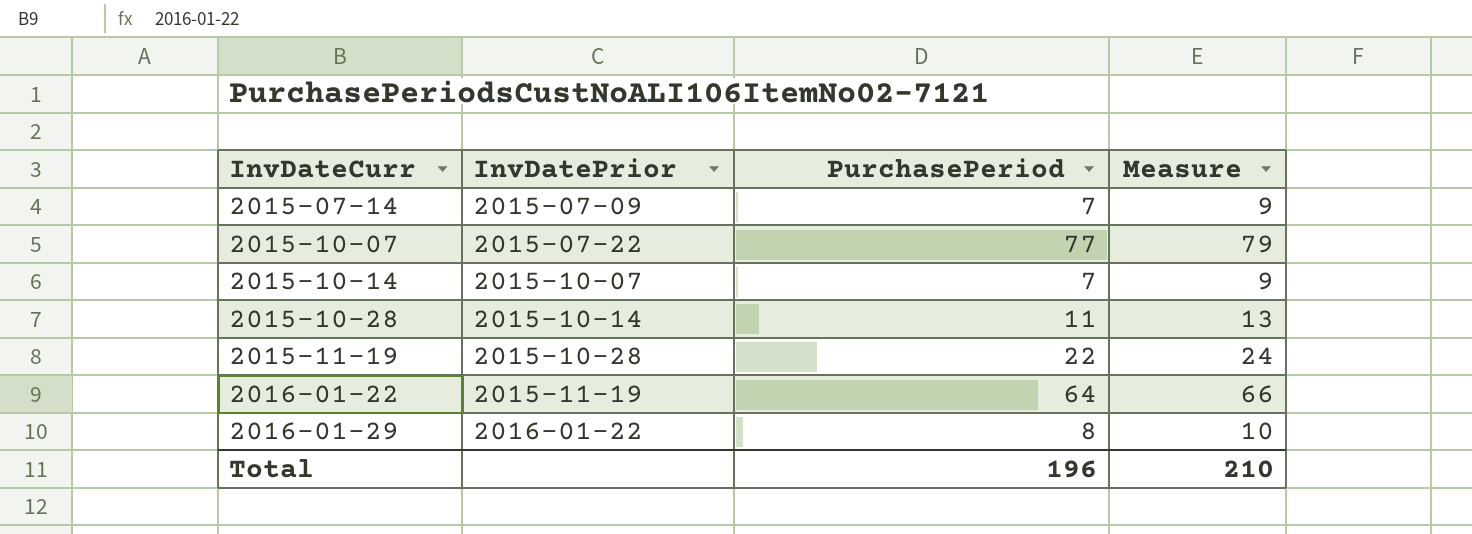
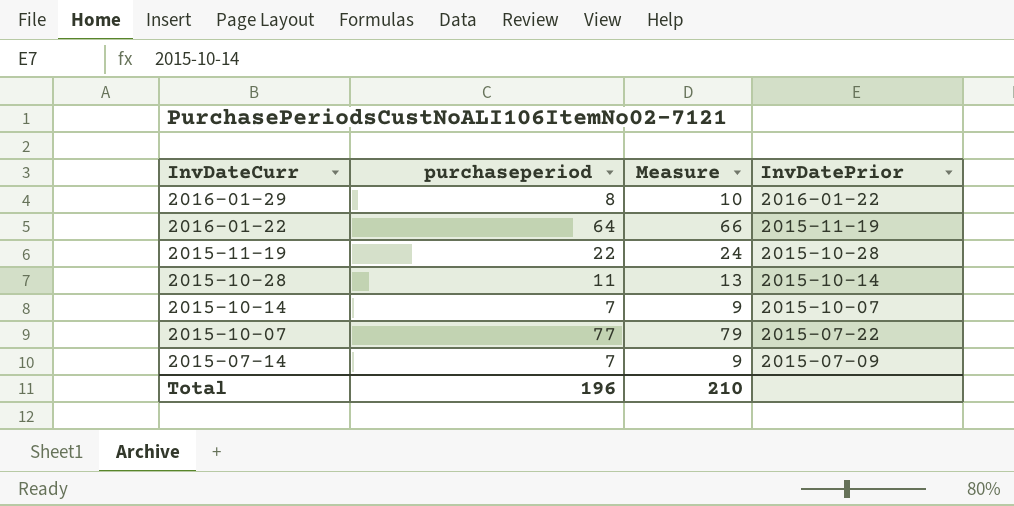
row order: InvDateCurr ascending -> InvDateCurr descending
column name: PurchasePeriod -> purchaseperiod
column InvDatePrior | position: 2 -> 4

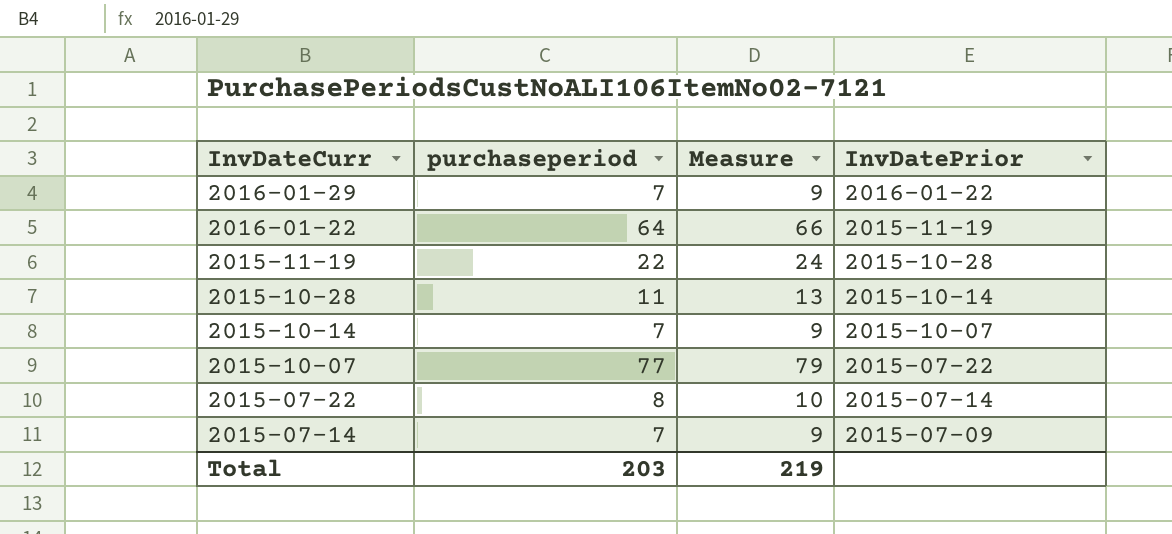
2016-01-29 | purchaseperiod: 8 -> 7
2016-01-29 | Measure: 10 -> 9
row 2015-07-22: none -> 8 | 10 | 2015-07-14
Total | purchaseperiod: 196 -> 203
Total | Measure: 210 -> 219

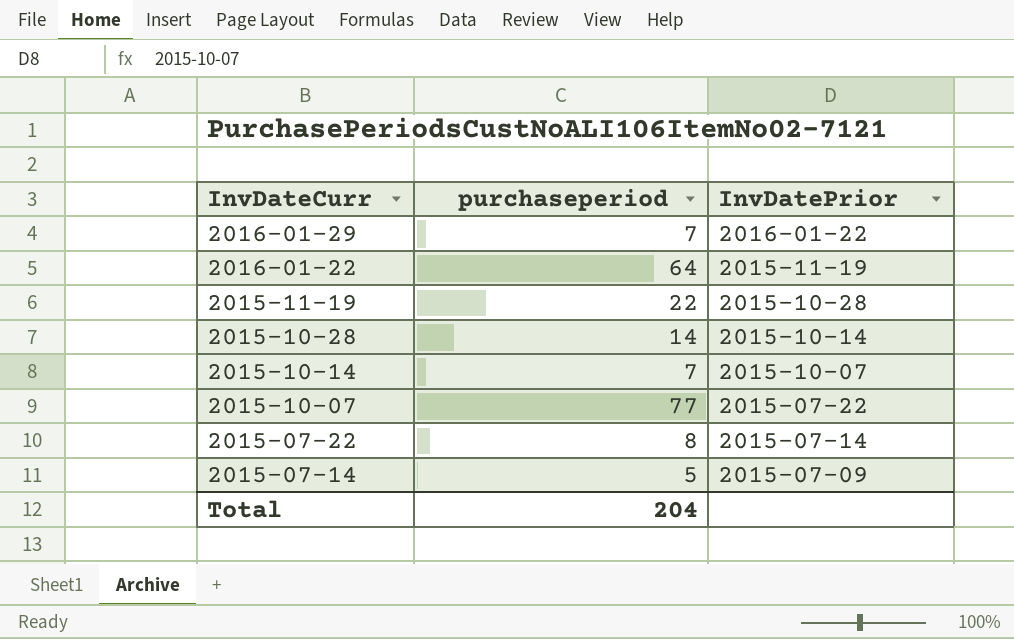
column Measure | formula: [purchaseperiod] + 2 -> none
2015-10-28 | purchaseperiod: 11 -> 14
2015-07-14 | purchaseperiod: 7 -> 5
Total | purchaseperiod: 203 -> 204

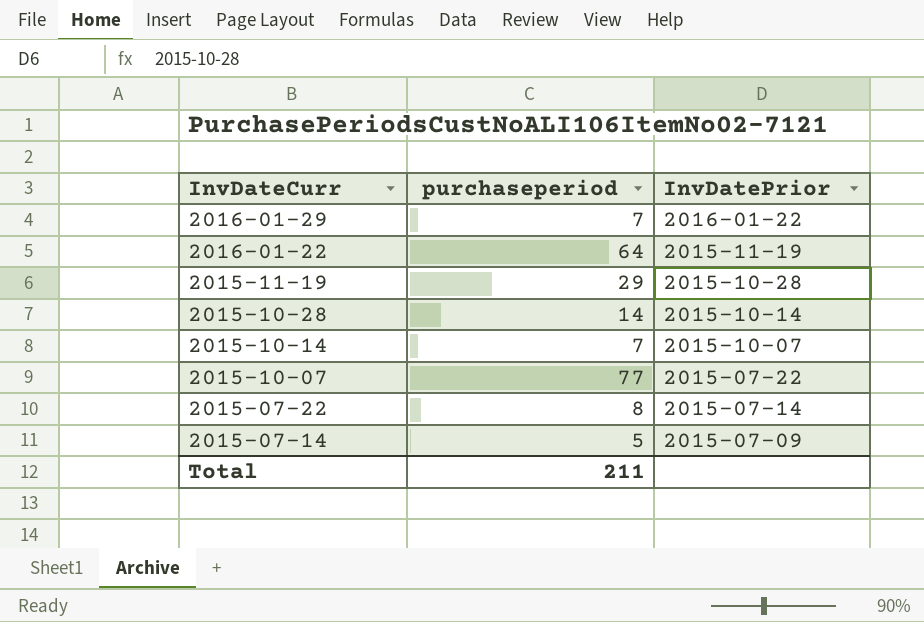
2015-11-19 | purchaseperiod: 22 -> 29
Total | purchaseperiod: 204 -> 211

